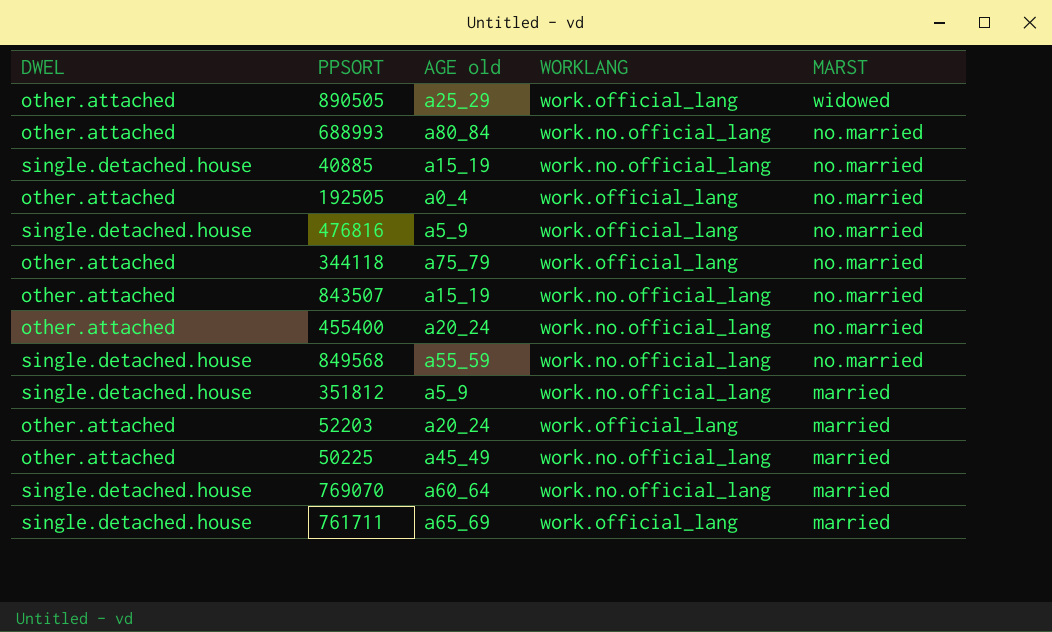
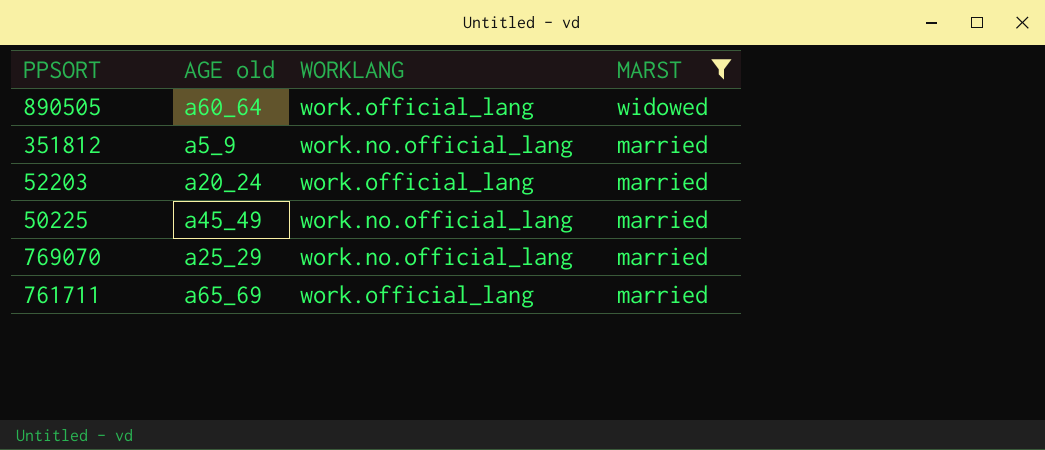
filter: none -> MARST != no.married
column DWEL | position: 1 -> none
890505 | AGE old: a25_29 -> a60_64
769070 | AGE old: a60_64 -> a25_29

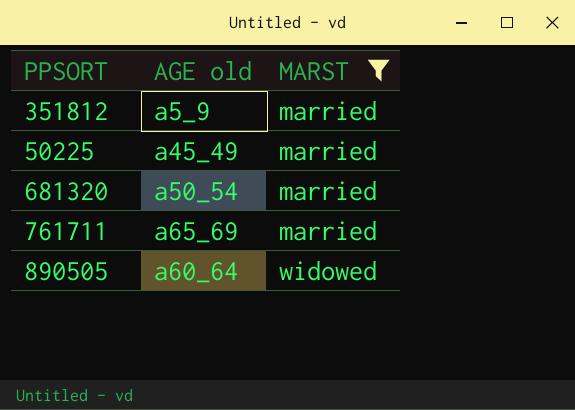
row order: MARST descending -> MARST ascending
column WORKLANG | position: 3 -> none
row 52203: a20_24 | work.official_lang | married -> none
row 769070: a25_29 | work.no.official_lang | married -> none
row 681320: none -> a50_54 | married

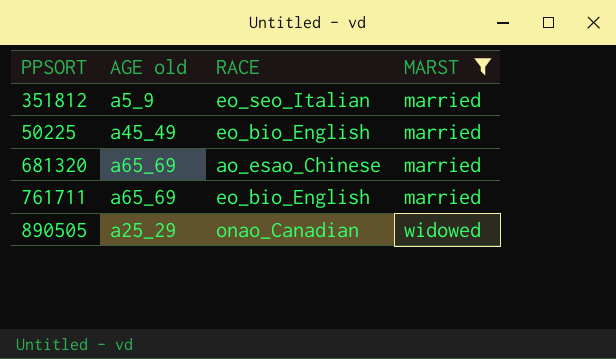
column RACE | position: none -> 3
681320 | AGE old: a50_54 -> a65_69
890505 | AGE old: a60_64 -> a25_29

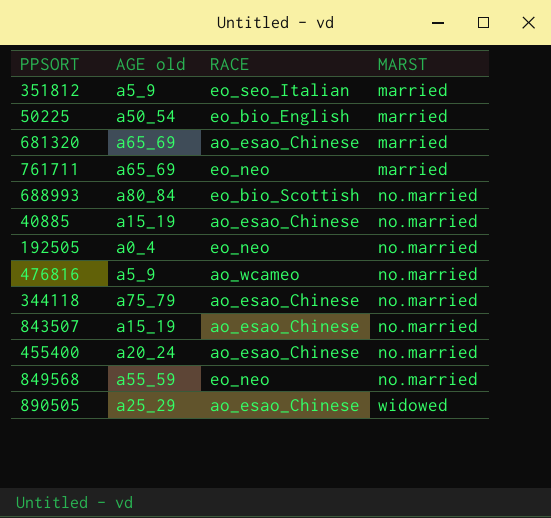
filter: MARST != no.married -> none
50225 | AGE old: a45_49 -> a50_54
761711 | RACE: eo_bio_English -> eo_neo
890505 | RACE: onao_Canadian -> ao_esao_Chinese

